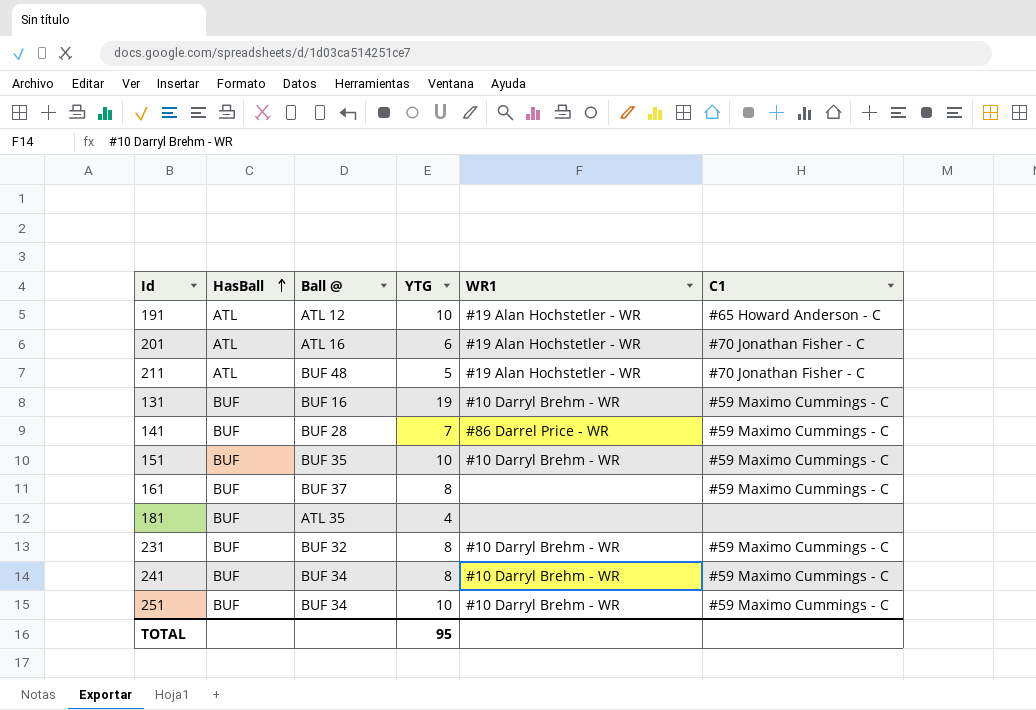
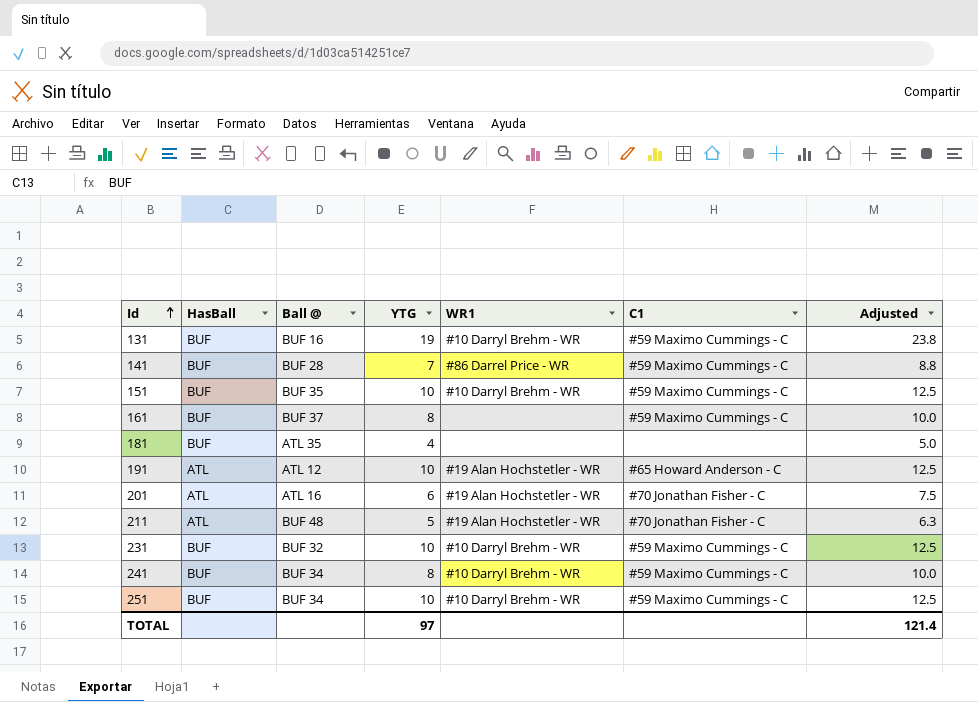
row order: HasBall ascending -> Id ascending
column Adjusted | formula: none -> [YTG] * 1.25
231 | YTG: 8 -> 10
TOTAL | YTG: 95 -> 97

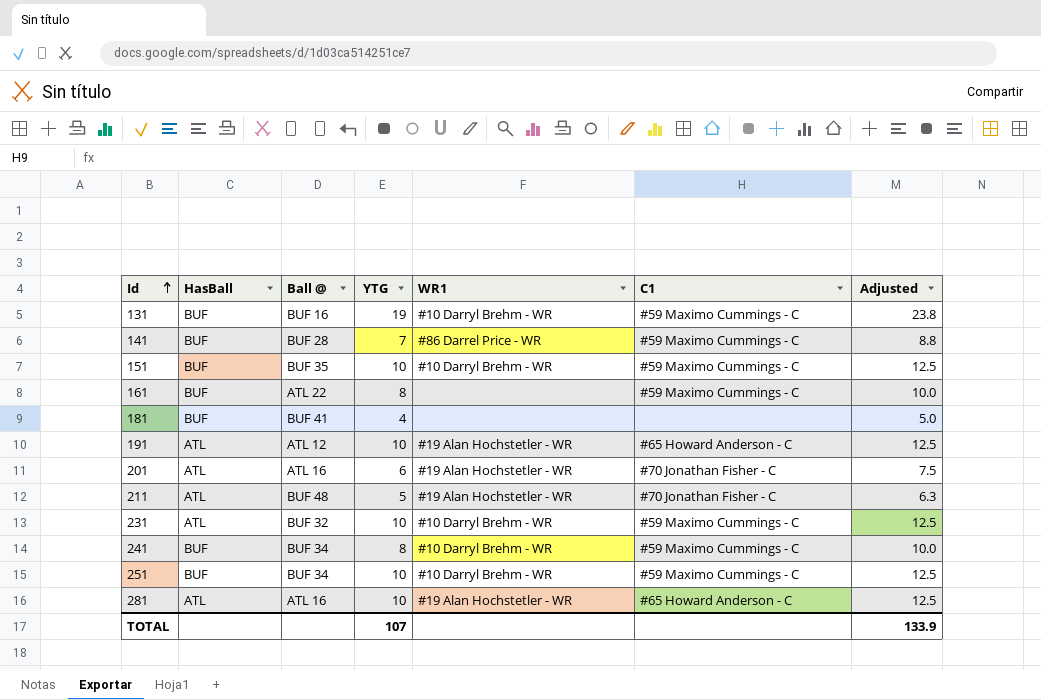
161 | Ball @: BUF 37 -> ATL 22
181 | Ball @: ATL 35 -> BUF 41
231 | HasBall: BUF -> ATL
row 281: none -> ATL | ATL 16 | 10 | #19 Alan Hochstetler - WR | #65 Howard Anderson - C | 12.5
TOTAL | YTG: 97 -> 107
TOTAL | Adjusted: 121.4 -> 133.9

